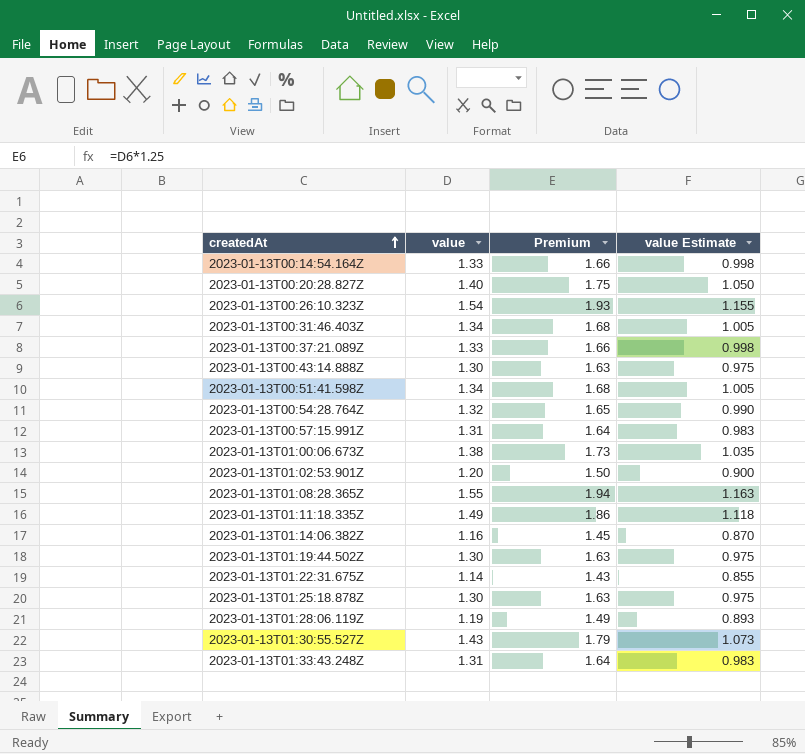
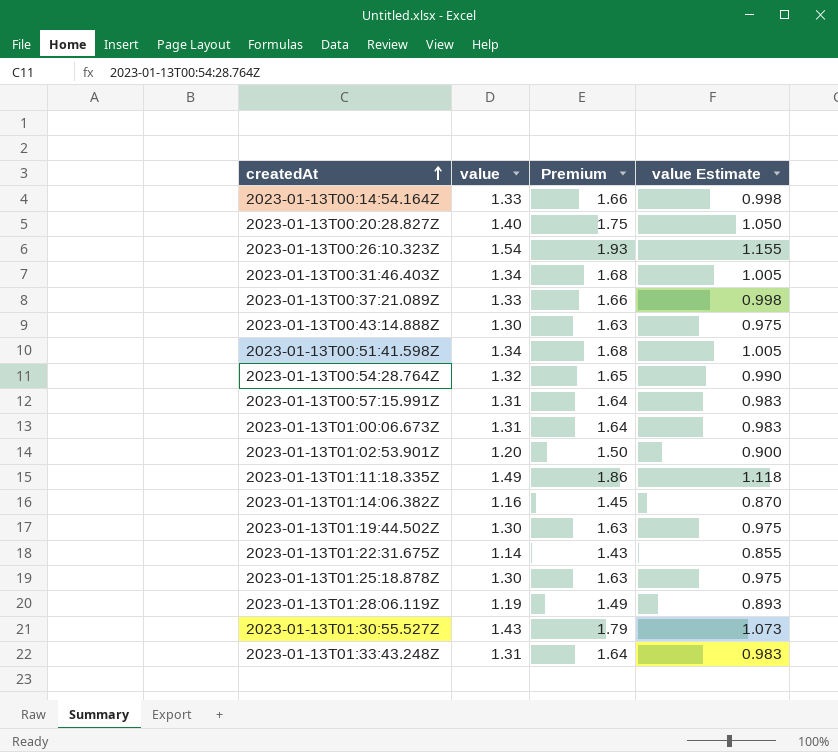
row 2023-01-13T01:08:28.365Z: 1.55 | 1.94 | 1.163 -> none
2023-01-13T01:00:06.673Z | value: 1.38 -> 1.31
2023-01-13T01:00:06.673Z | Premium: 1.73 -> 1.64
2023-01-13T01:00:06.673Z | value Estimate: 1.035 -> 0.983

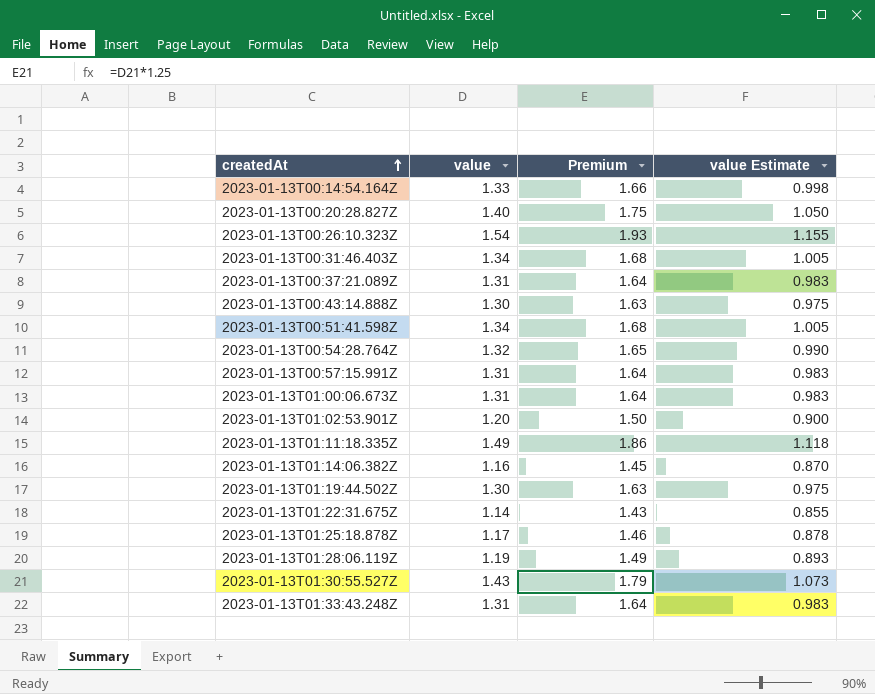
2023-01-13T00:37:21.089Z | value: 1.33 -> 1.31
2023-01-13T00:37:21.089Z | Premium: 1.66 -> 1.64
2023-01-13T00:37:21.089Z | value Estimate: 0.998 -> 0.983
2023-01-13T01:25:18.878Z | value: 1.30 -> 1.17
2023-01-13T01:25:18.878Z | Premium: 1.63 -> 1.46
2023-01-13T01:25:18.878Z | value Estimate: 0.975 -> 0.878

